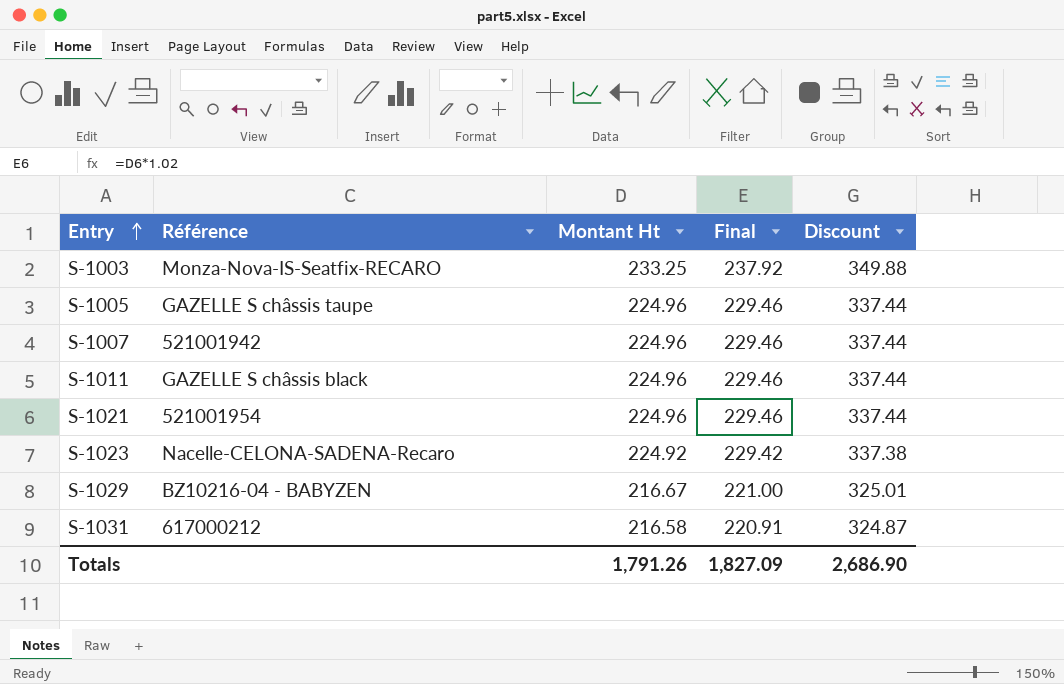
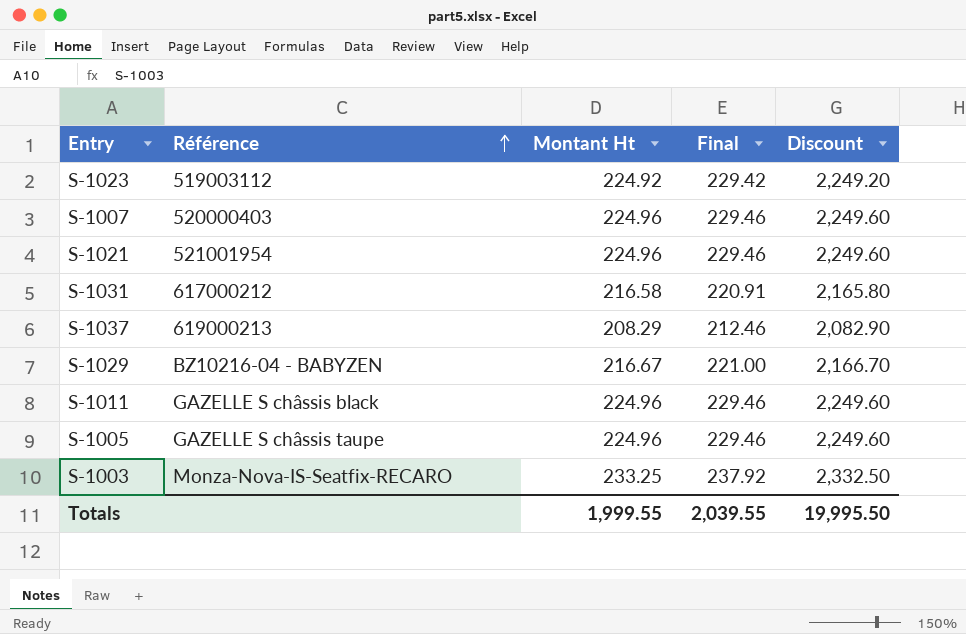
row order: Entry ascending -> Référence ascending
column Discount | formula: [Montant Ht] * 1.5 -> [Montant Ht] * 10
S-1023 | Référence: Nacelle-CELONA-SADENA-Recaro -> 519003112
S-1007 | Référence: 521001942 -> 520000403
row S-1037: none -> 619000213 | 208.29 | 212.46 | 2,082.90
Totals | Montant Ht: 1,791.26 -> 1,999.55
Totals | Final: 1,827.09 -> 2,039.55
Totals | Discount: 2,686.90 -> 19,995.50

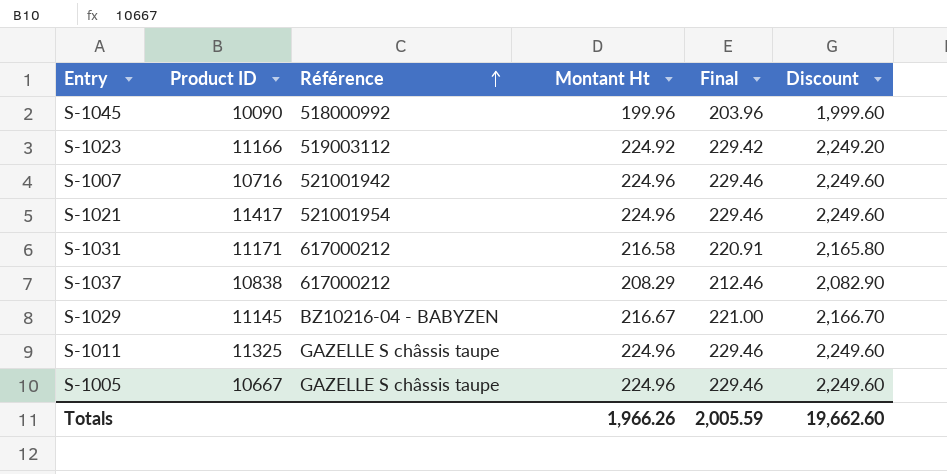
column Product ID | position: none -> 2
row S-1003: Monza-Nova-IS-Seatfix-RECARO | 233.25 | 237.92 | 2,332.50 -> none
row S-1045: none -> 10090 | 518000992 | 199.96 | 203.96 | 1,999.60
S-1007 | Référence: 520000403 -> 521001942
S-1037 | Référence: 619000213 -> 617000212
S-1011 | Référence: GAZELLE S châssis black -> GAZELLE S châssis taupe
Totals | Montant Ht: 1,999.55 -> 1,966.26
Totals | Final: 2,039.55 -> 2,005.59
Totals | Discount: 19,995.50 -> 19,662.60

